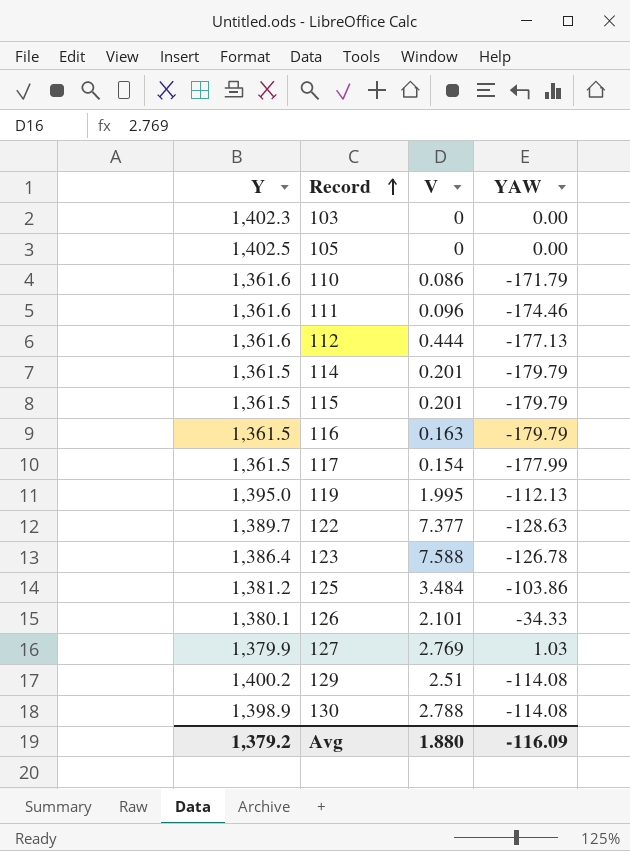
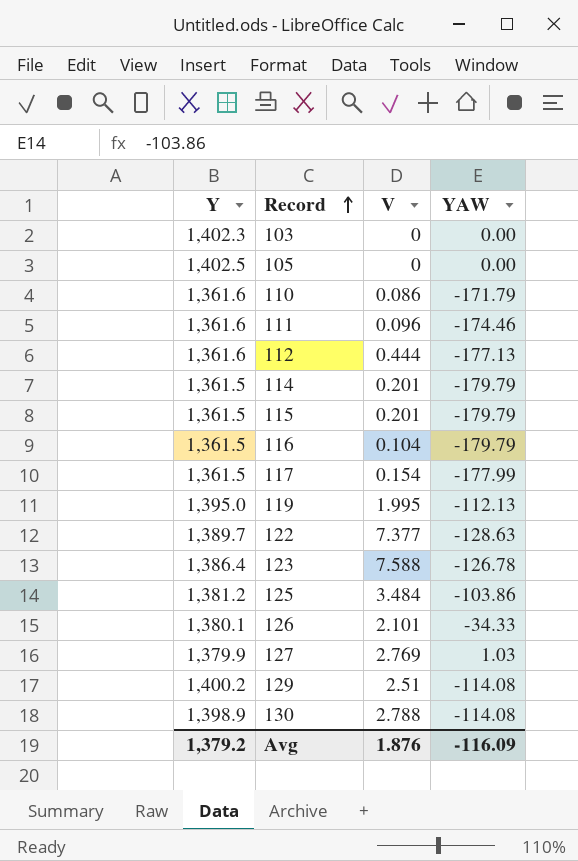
116 | V: 0.163 -> 0.104
Avg | V: 1.880 -> 1.876

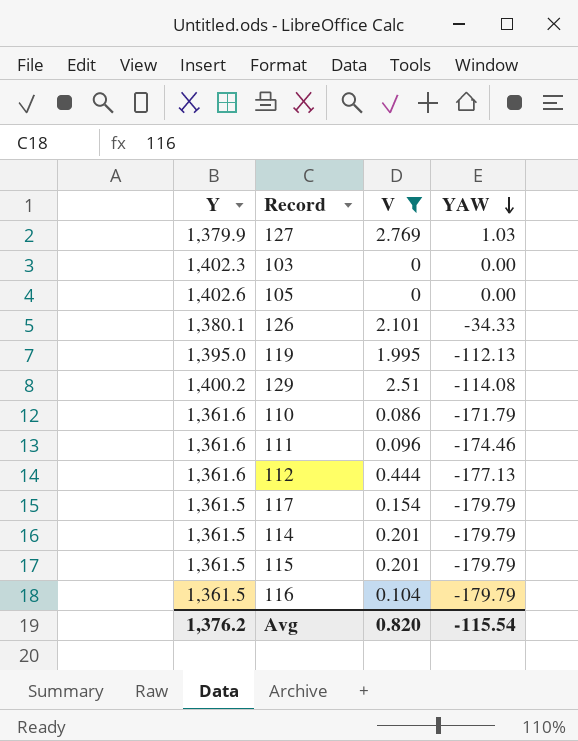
filter: none -> V <= 2.769
row order: Record ascending -> YAW descending
105 | Y: 1,402.5 -> 1,402.6
117 | YAW: -177.99 -> -179.79
Avg | Y: 1,379.2 -> 1,376.2
Avg | V: 1.876 -> 0.820
Avg | YAW: -116.09 -> -115.54

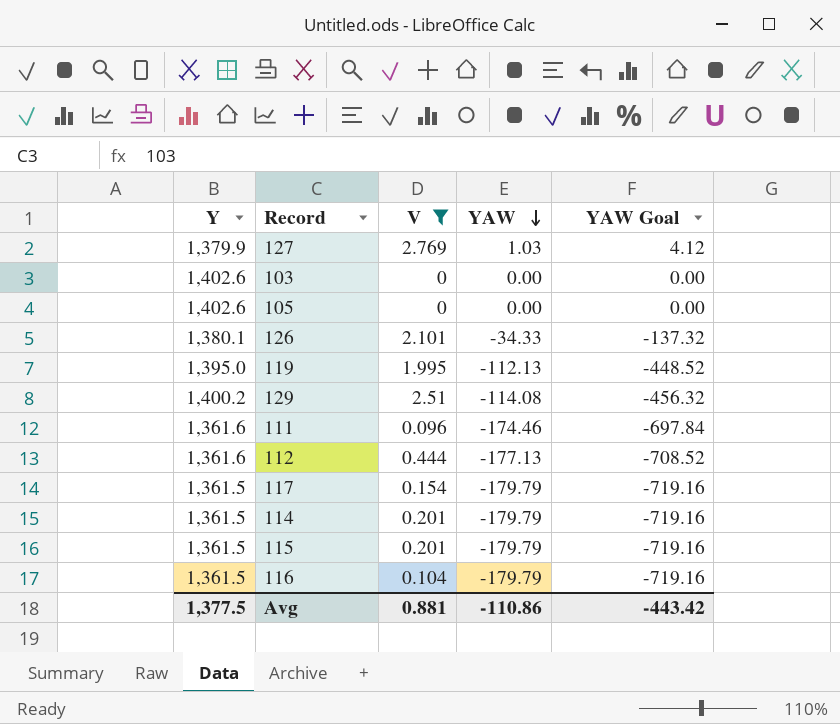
column YAW Goal | formula: none -> [YAW] * 4
row 110: 1,361.6 | 0.086 | -171.79 -> none
103 | Y: 1,402.3 -> 1,402.6
Avg | Y: 1,376.2 -> 1,377.5
Avg | V: 0.820 -> 0.881
Avg | YAW: -115.54 -> -110.86

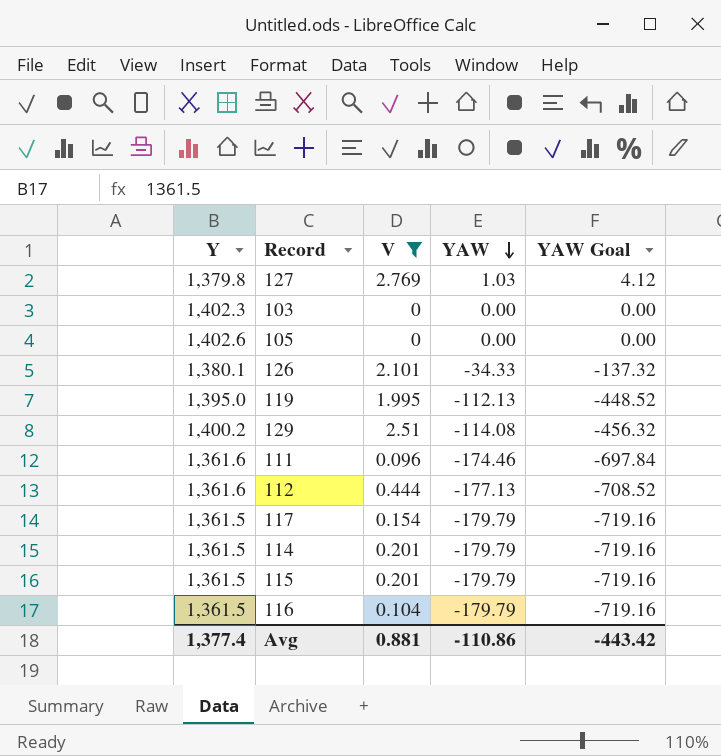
127 | Y: 1,379.9 -> 1,379.8
103 | Y: 1,402.6 -> 1,402.3
Avg | Y: 1,377.5 -> 1,377.4

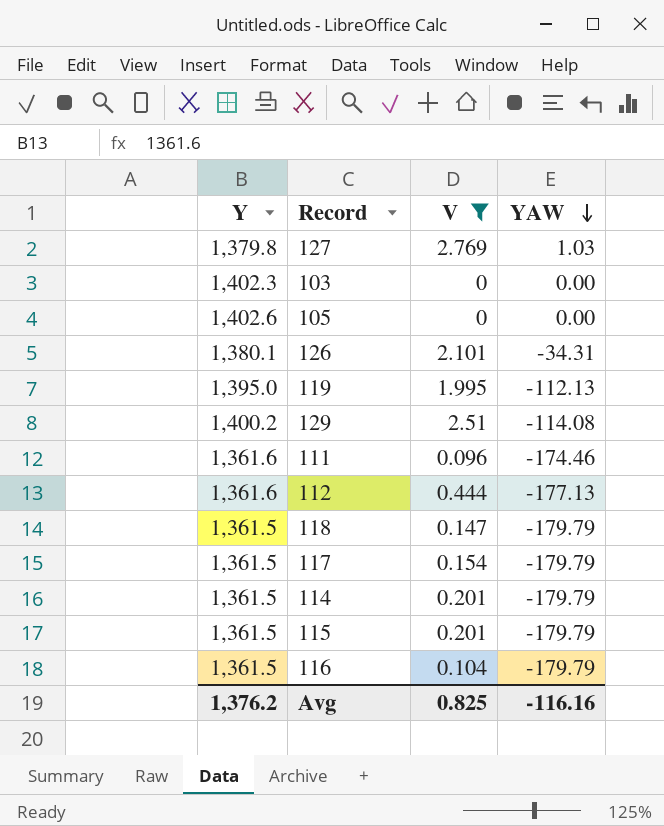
column YAW Goal | formula: [YAW] * 4 -> none
126 | YAW: -34.33 -> -34.31
row 118: none -> 1,361.5 | 0.147 | -179.79
Avg | Y: 1,377.4 -> 1,376.2
Avg | V: 0.881 -> 0.825
Avg | YAW: -110.86 -> -116.16

